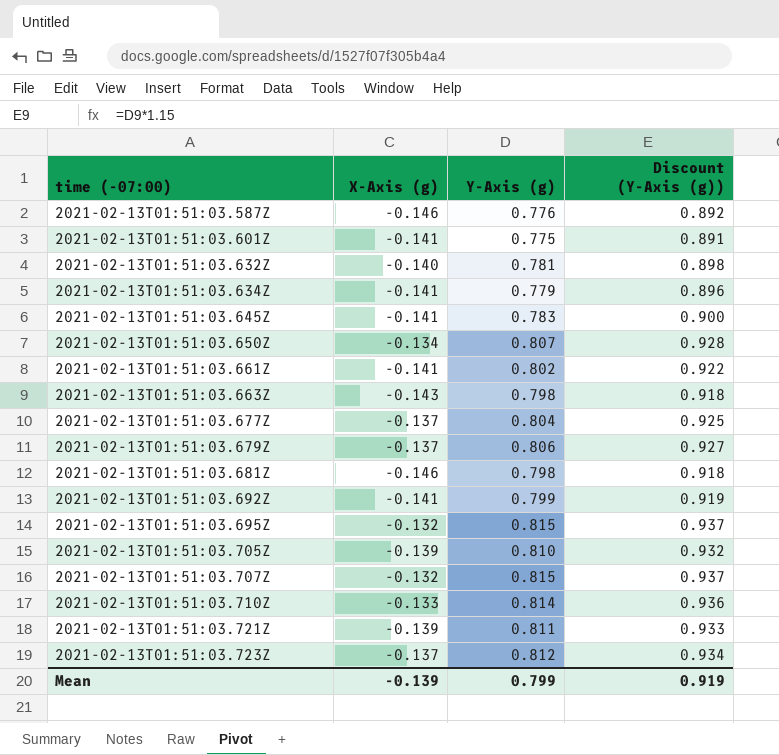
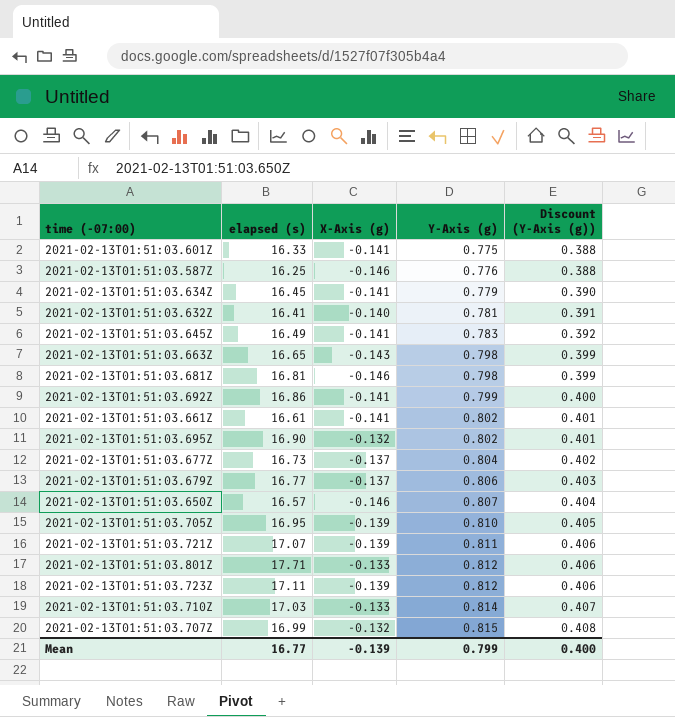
row order: time (-07:00) ascending -> Y-Axis (g) ascending
column elapsed (s) | position: none -> 2
column Discount (Y-Axis (g)) | formula: [Y-Axis (g)] * 1.15 -> [Y-Axis (g)] * 0.5
2021-02-13T01:51:03.695Z | Y-Axis (g): 0.815 -> 0.802
2021-02-13T01:51:03.650Z | X-Axis (g): -0.134 -> -0.146
row 2021-02-13T01:51:03.801Z: none -> 17.71 | -0.133 | 0.812 | 0.406
2021-02-13T01:51:03.723Z | X-Axis (g): -0.137 -> -0.139
Mean | Discount (Y-Axis (g)): 0.919 -> 0.400

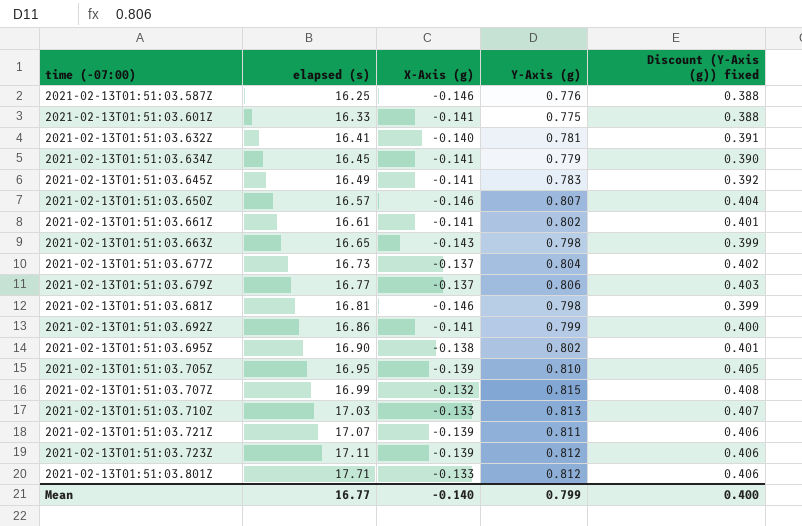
row order: Y-Axis (g) ascending -> time (-07:00) ascending
column name: Discount (Y-Axis (g)) -> Discount (Y-Axis (g)) fixed
2021-02-13T01:51:03.695Z | X-Axis (g): -0.132 -> -0.138
2021-02-13T01:51:03.710Z | Y-Axis (g): 0.814 -> 0.813
Mean | X-Axis (g): -0.139 -> -0.140

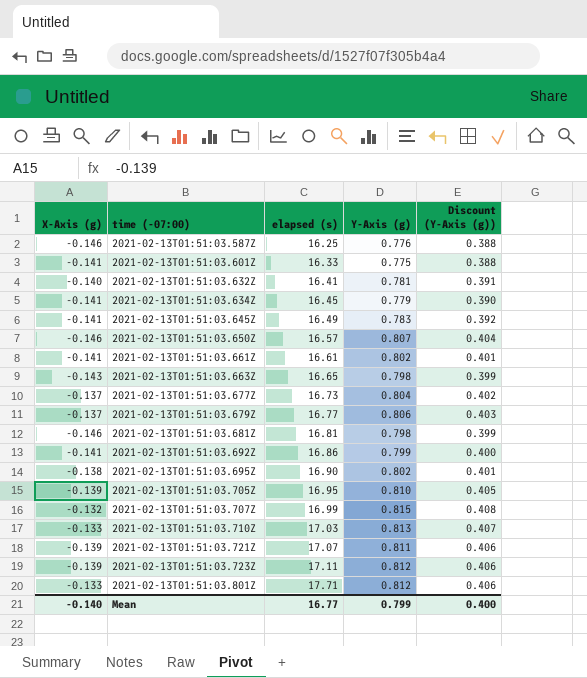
column X-Axis (g) | position: 3 -> 1
column name: Discount (Y-Axis (g)) fixed -> Discount (Y-Axis (g))

